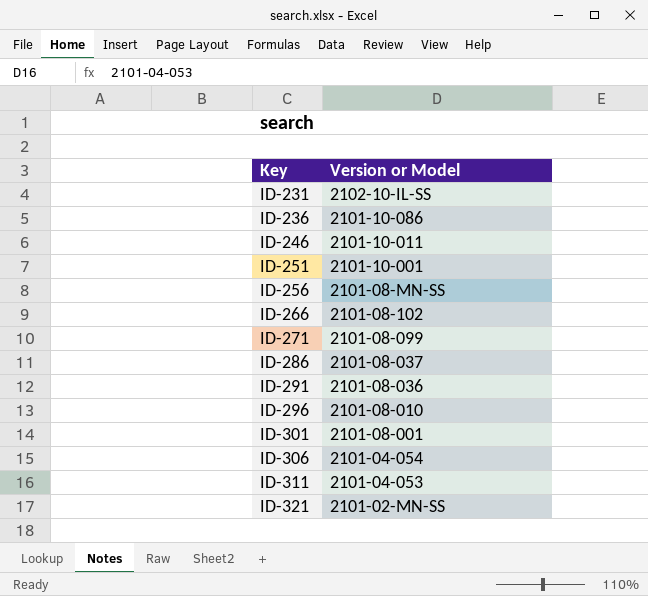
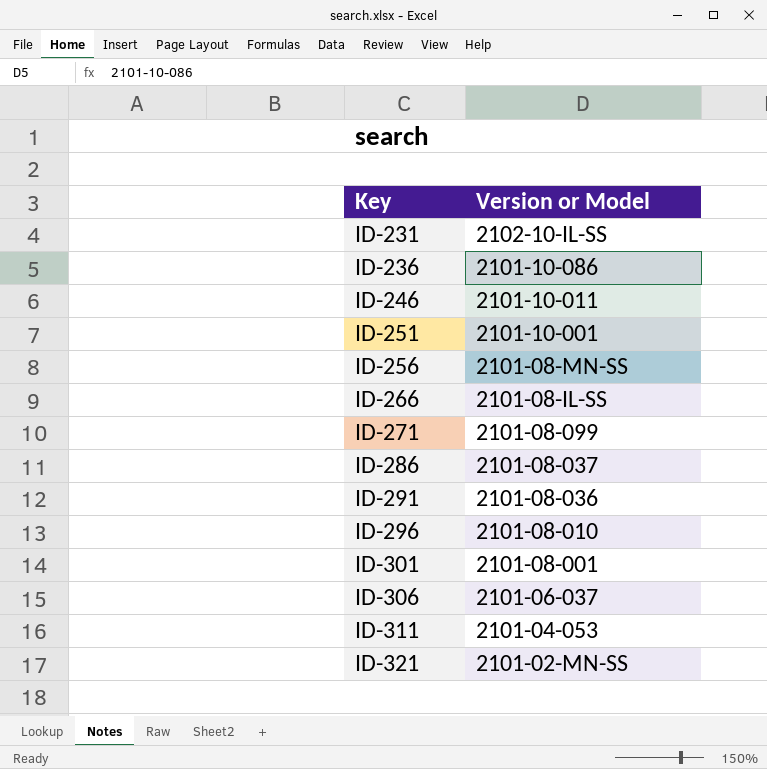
ID-266 | Version or Model: 2101-08-102 -> 2101-08-IL-SS
ID-306 | Version or Model: 2101-04-054 -> 2101-06-037

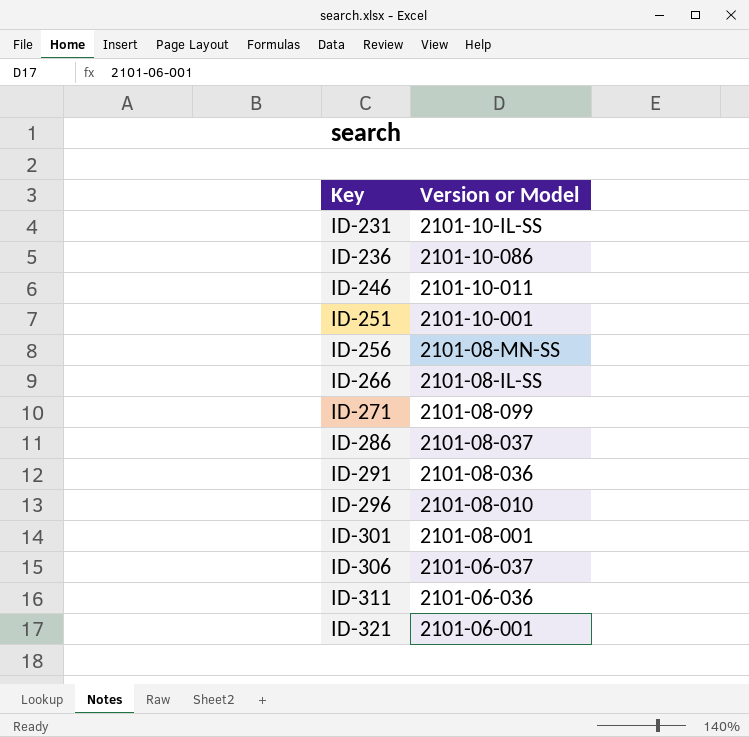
ID-231 | Version or Model: 2102-10-IL-SS -> 2101-10-IL-SS
ID-311 | Version or Model: 2101-04-053 -> 2101-06-036
ID-321 | Version or Model: 2101-02-MN-SS -> 2101-06-001

